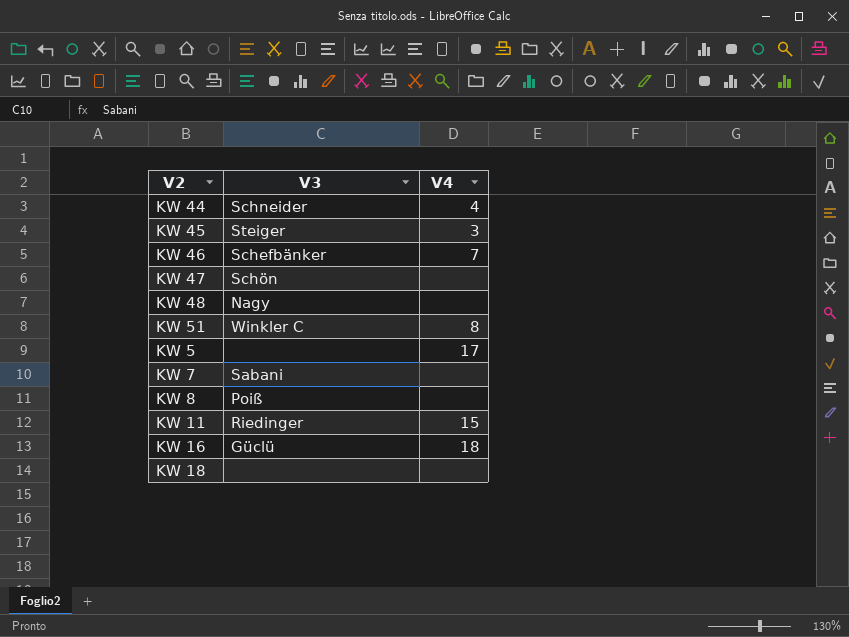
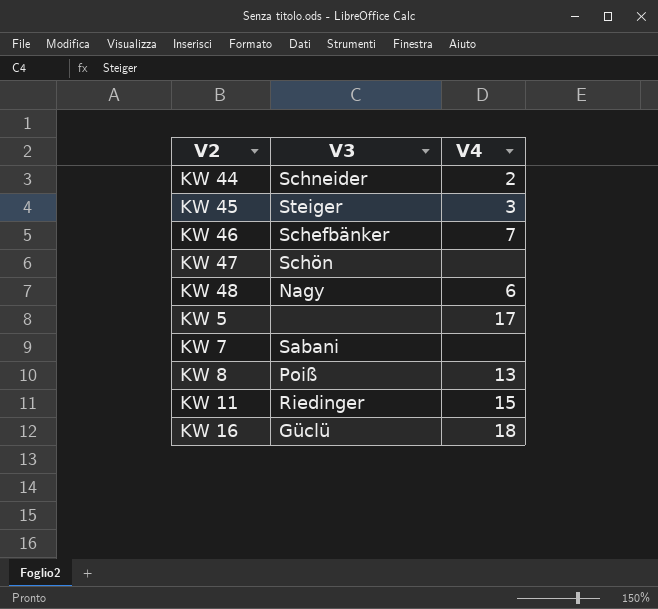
row KW 51: Winkler C | 8 -> none
row KW 18: none | none -> none
KW 44 | V4: 4 -> 2
KW 48 | V4: none -> 6
KW 8 | V4: none -> 13

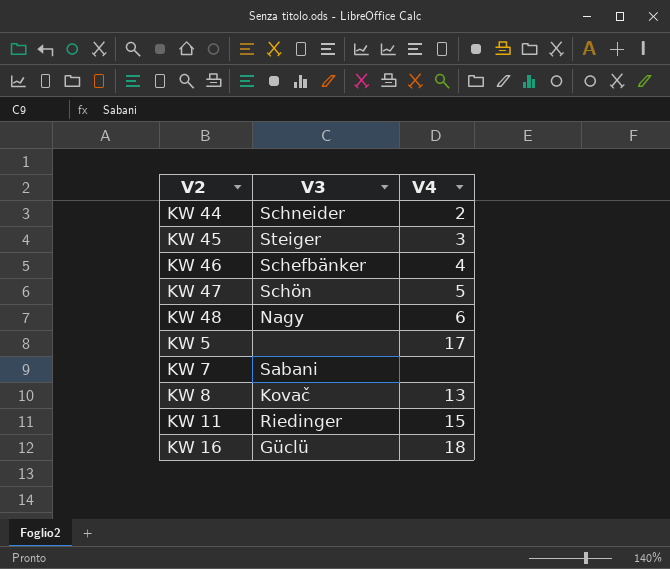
KW 46 | V4: 7 -> 4
KW 47 | V4: none -> 5
KW 8 | V3: Poiß -> Kovač

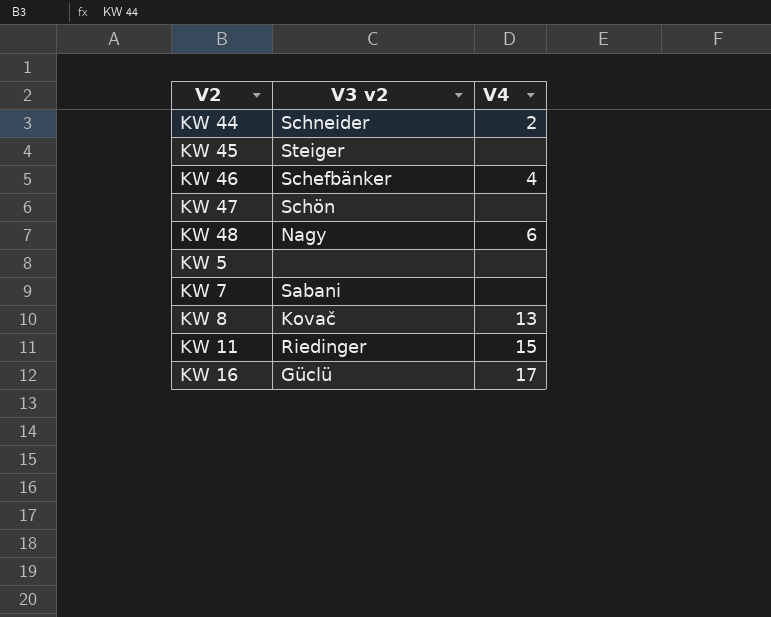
column name: V3 -> V3 v2
KW 45 | V4: 3 -> none
KW 47 | V4: 5 -> none
KW 5 | V4: 17 -> none
KW 16 | V4: 18 -> 17

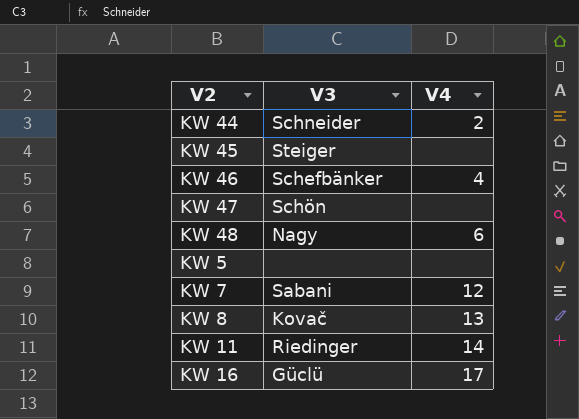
column name: V3 v2 -> V3
KW 7 | V4: none -> 12
KW 11 | V4: 15 -> 14

